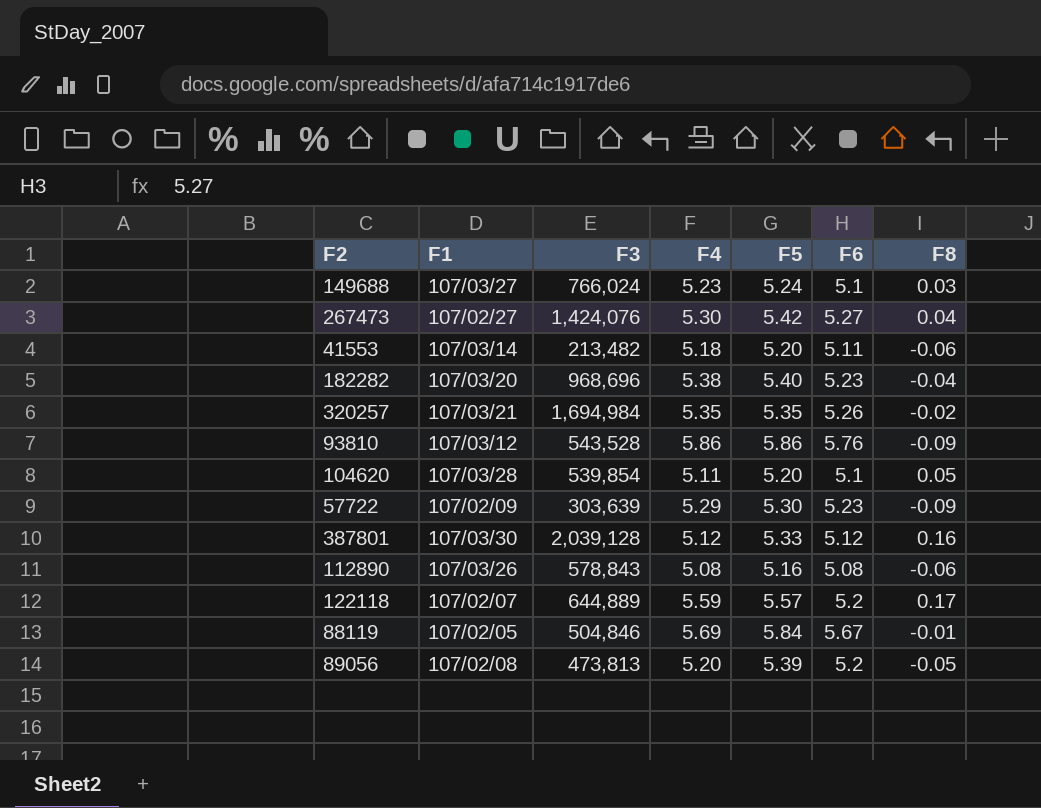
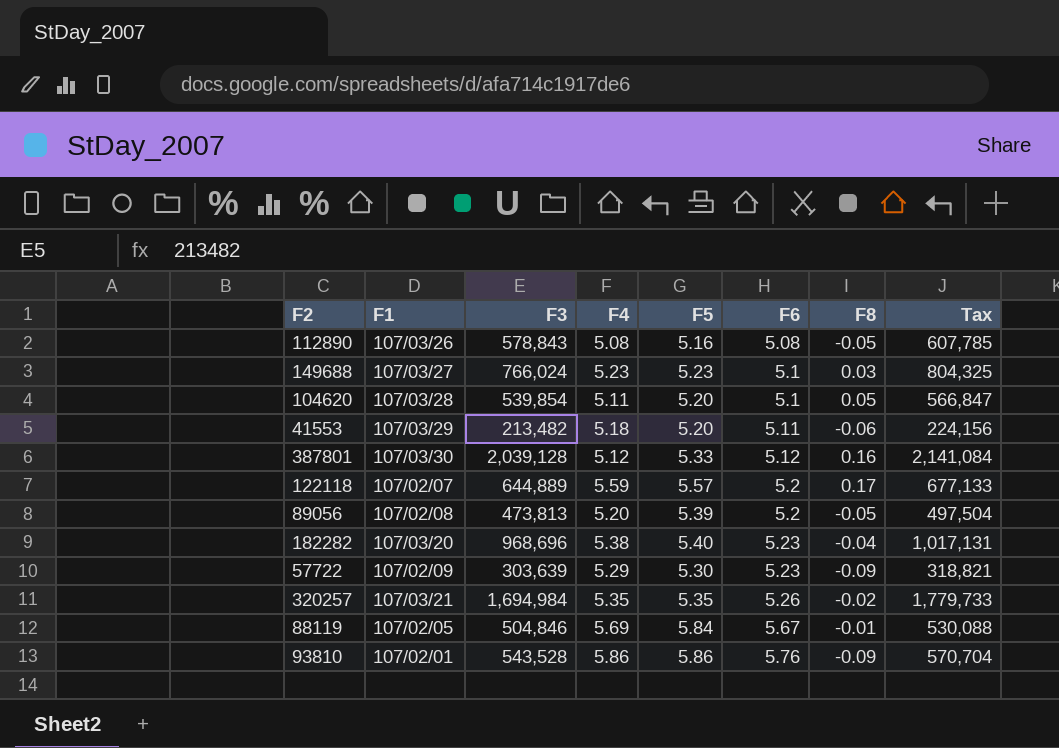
row order: none -> F6 ascending
column Tax | formula: none -> [F3] * 1.05
row 267473: 107/02/27 | 1,424,076 | 5.30 | 5.42 | 5.27 | 0.04 -> none
112890 | F8: -0.06 -> -0.05
149688 | F5: 5.24 -> 5.23
41553 | F1: 107/03/14 -> 107/03/29
93810 | F1: 107/03/12 -> 107/02/01

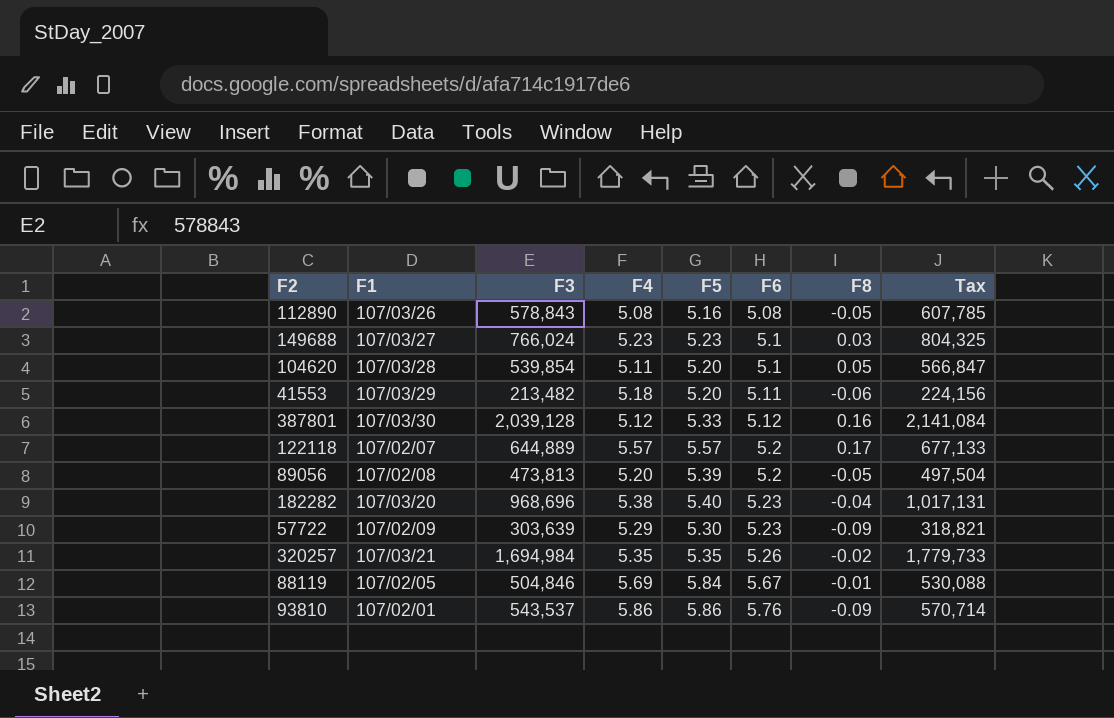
122118 | F4: 5.59 -> 5.57
93810 | F3: 543,528 -> 543,537
93810 | Tax: 570,704 -> 570,714

